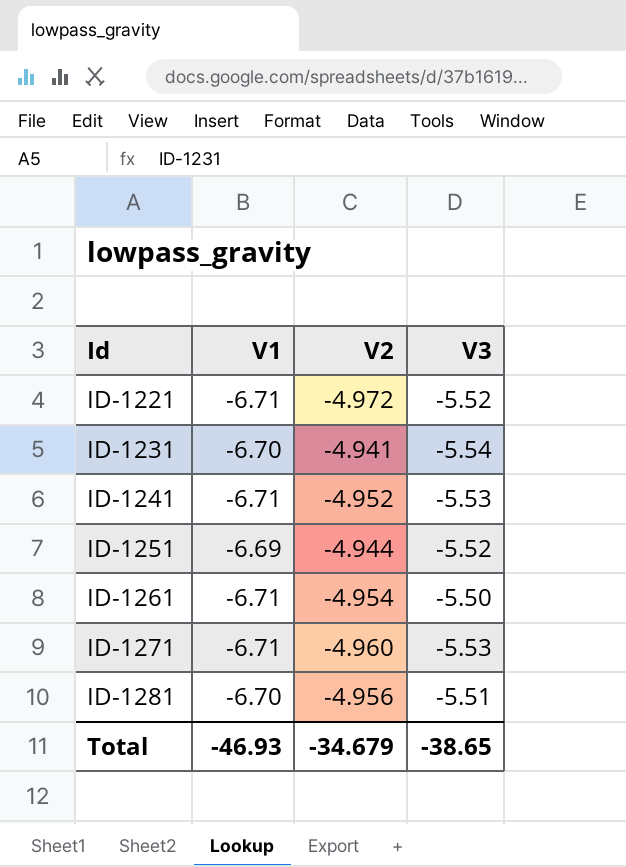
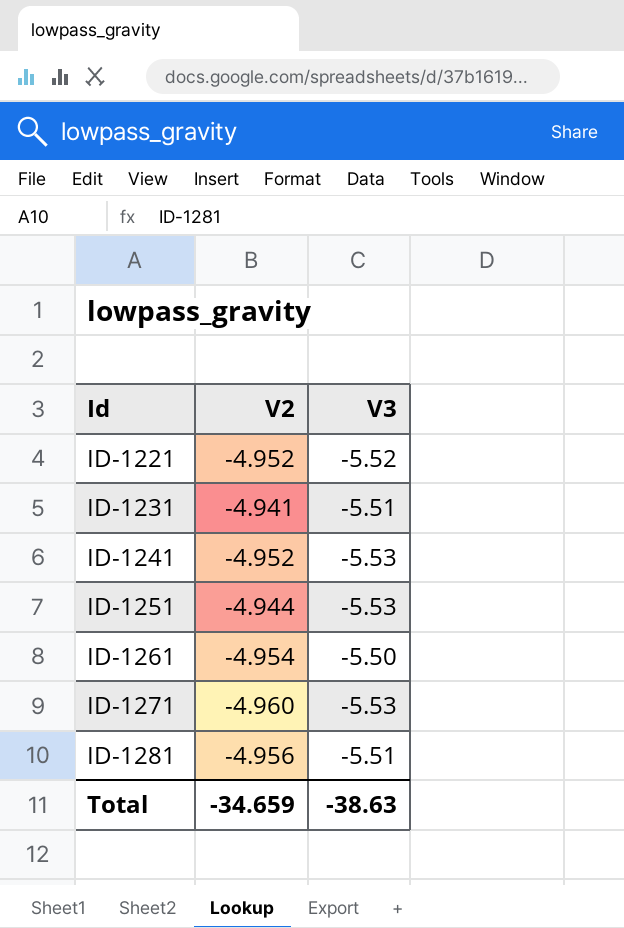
column V1 | position: 2 -> none
ID-1221 | V2: -4.972 -> -4.952
ID-1231 | V3: -5.54 -> -5.51
ID-1251 | V3: -5.52 -> -5.53
Total | V2: -34.679 -> -34.659
Total | V3: -38.65 -> -38.63

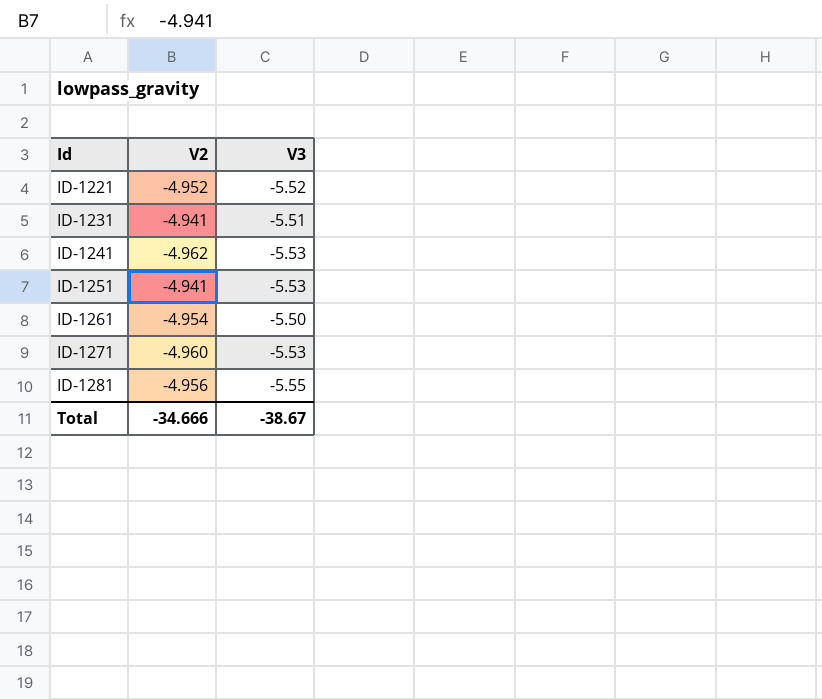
ID-1241 | V2: -4.952 -> -4.962
ID-1251 | V2: -4.944 -> -4.941
ID-1281 | V3: -5.51 -> -5.55
Total | V2: -34.659 -> -34.666
Total | V3: -38.63 -> -38.67

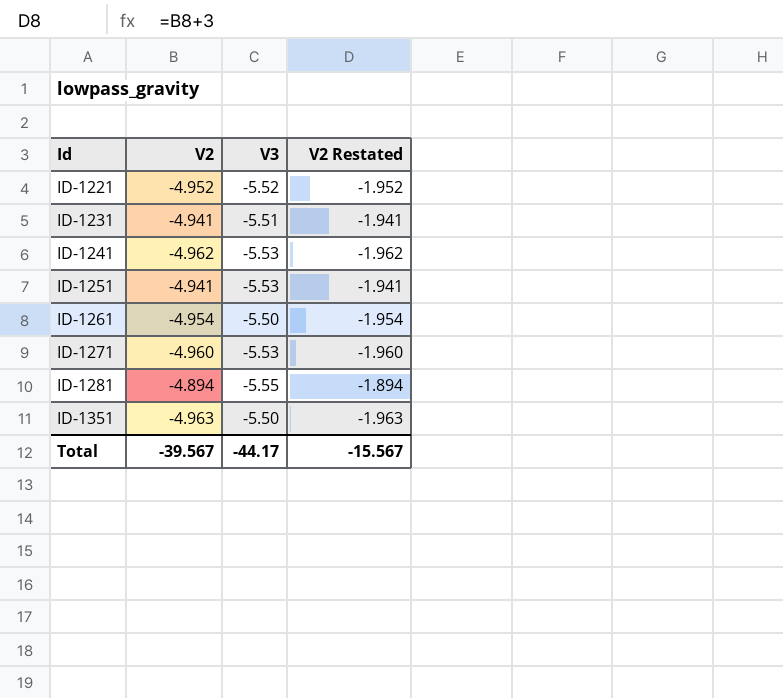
column V2 Restated | formula: none -> [V2] + 3
ID-1281 | V2: -4.956 -> -4.894
row ID-1351: none -> -4.963 | -5.50 | -1.963
Total | V2: -34.666 -> -39.567
Total | V3: -38.67 -> -44.17

